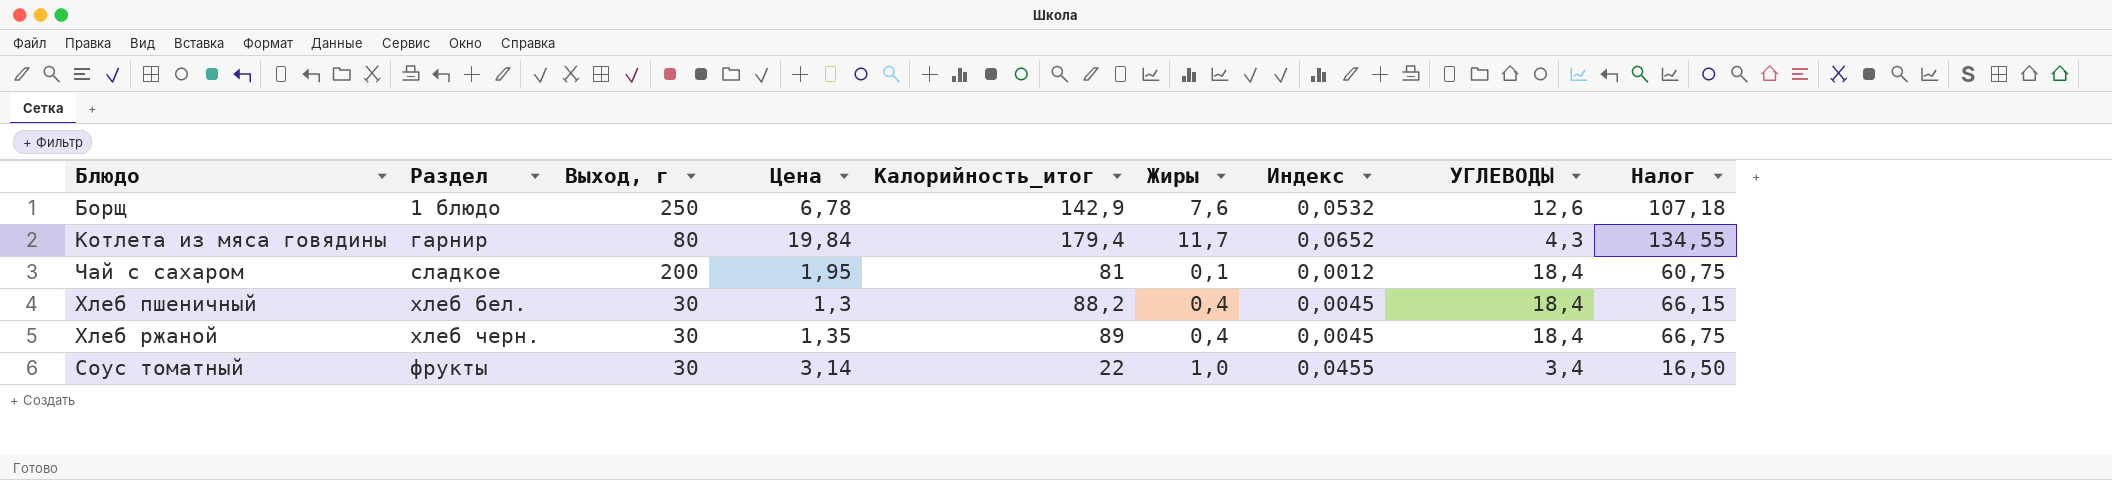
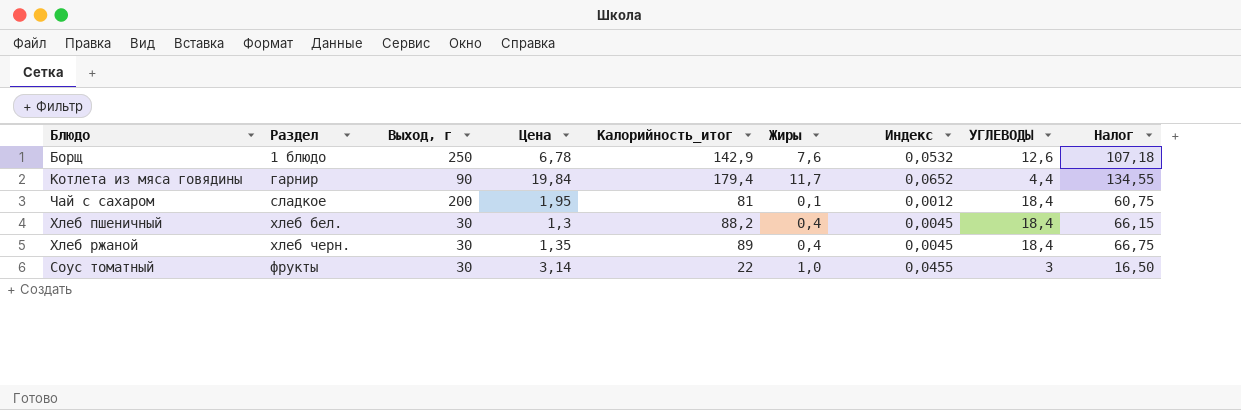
Котлета из мяса говядины | Выход, г: 80 -> 90
Котлета из мяса говядины | УГЛЕВОДЫ: 4,3 -> 4,4
Соус томатный | УГЛЕВОДЫ: 3,4 -> 3

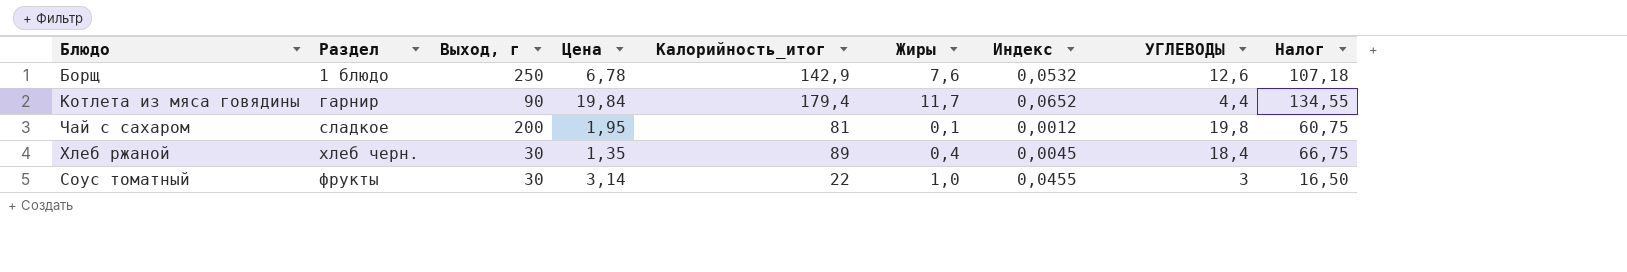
row Хлеб пшеничный: хлеб бел. | 30 | 1,3 | 88,2 | 0,4 | 0,0045 | 18,4 | 66,15 -> none
Чай с сахаром | УГЛЕВОДЫ: 18,4 -> 19,8

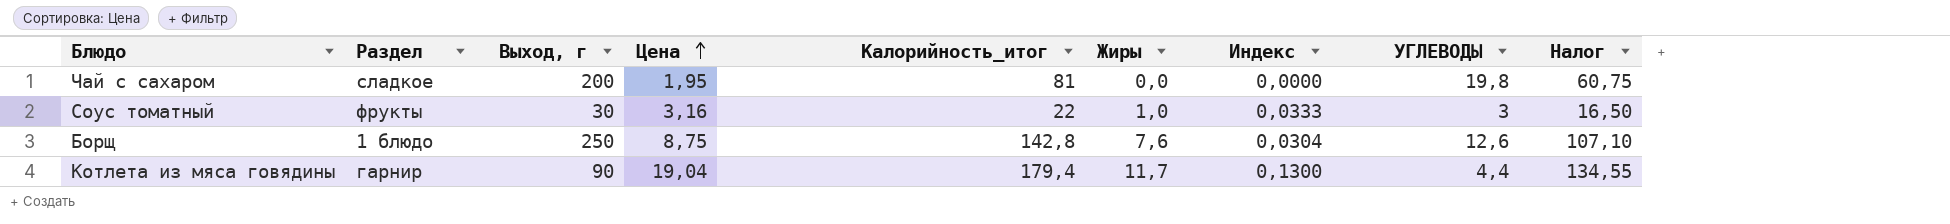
row order: none -> Цена ascending
column Индекс | formula: [Жиры] / [Калорийность_итог] -> [Жиры] / [Выход, г]
row Хлеб ржаной: хлеб черн. | 30 | 1,35 | 89 | 0,4 | 0,0045 | 18,4 | 66,75 -> none
Чай с сахаром | Жиры: 0,1 -> 0,0
Соус томатный | Цена: 3,14 -> 3,16
Борщ | Цена: 6,78 -> 8,75
Борщ | Калорийность_итог: 142,9 -> 142,8
Борщ | Налог: 107,18 -> 107,10
Котлета из мяса говядины | Цена: 19,84 -> 19,04

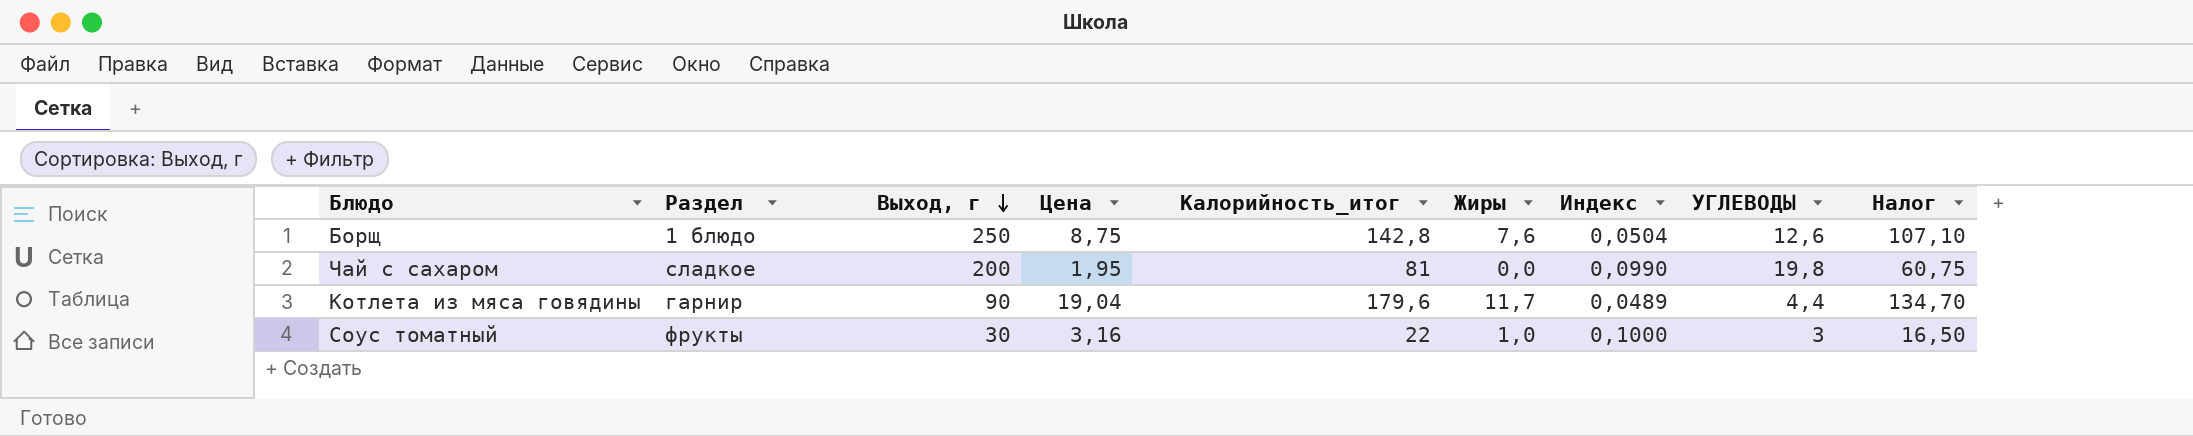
row order: Цена ascending -> Выход, г descending
column Индекс | formula: [Жиры] / [Выход, г] -> [УГЛЕВОДЫ] / [Выход, г]
Котлета из мяса говядины | Калорийность_итог: 179,4 -> 179,6
Котлета из мяса говядины | Налог: 134,55 -> 134,70

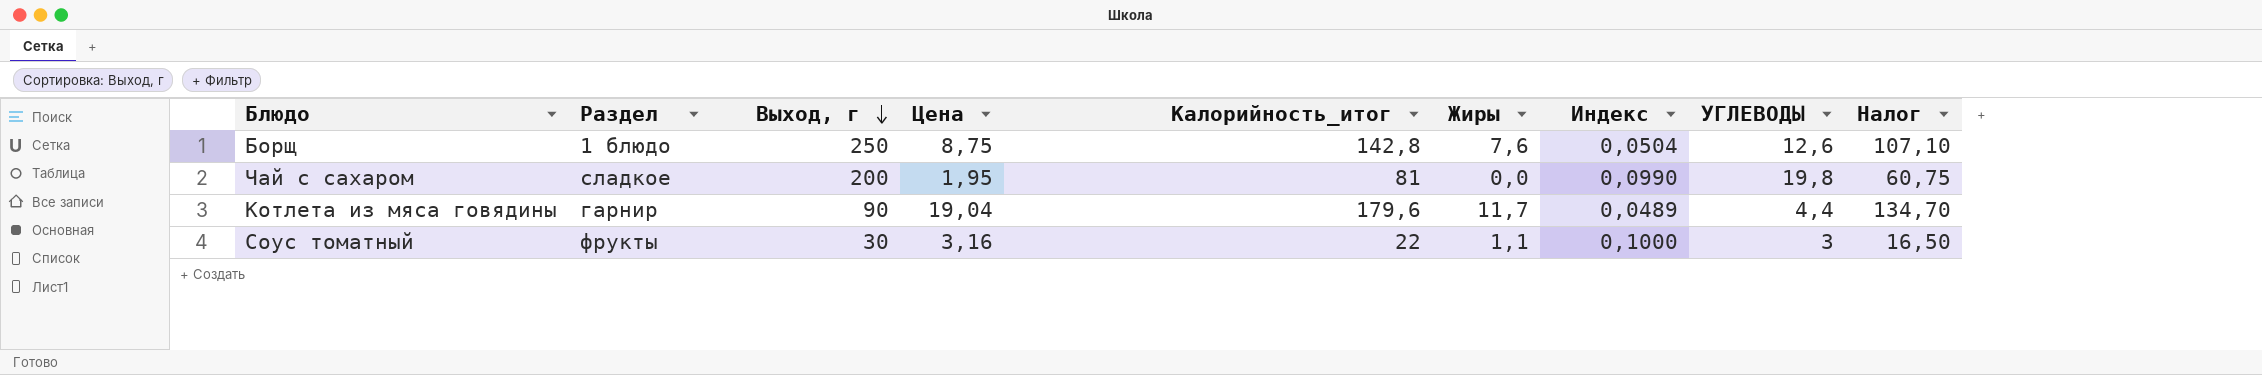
Соус томатный | Жиры: 1,0 -> 1,1

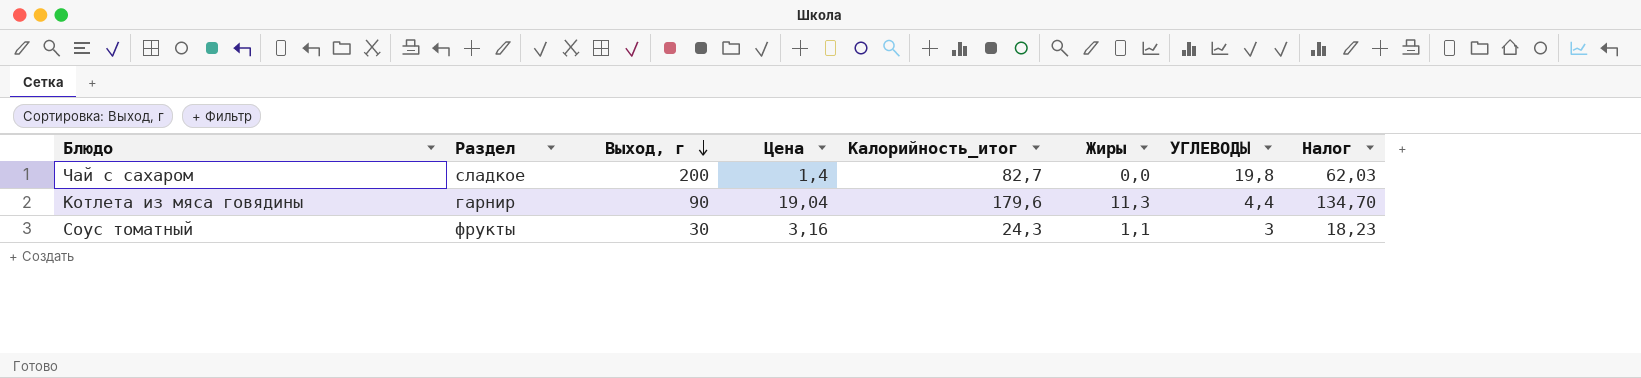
column Индекс | formula: [УГЛЕВОДЫ] / [Выход, г] -> none
row Борщ: 1 блюдо | 250 | 8,75 | 142,8 | 7,6 | 0,0504 | 12,6 | 107,10 -> none
Чай с сахаром | Цена: 1,95 -> 1,4
Чай с сахаром | Калорийность_итог: 81 -> 82,7
Чай с сахаром | Налог: 60,75 -> 62,03
Котлета из мяса говядины | Жиры: 11,7 -> 11,3
Соус томатный | Калорийность_итог: 22 -> 24,3
Соус томатный | Налог: 16,50 -> 18,23

